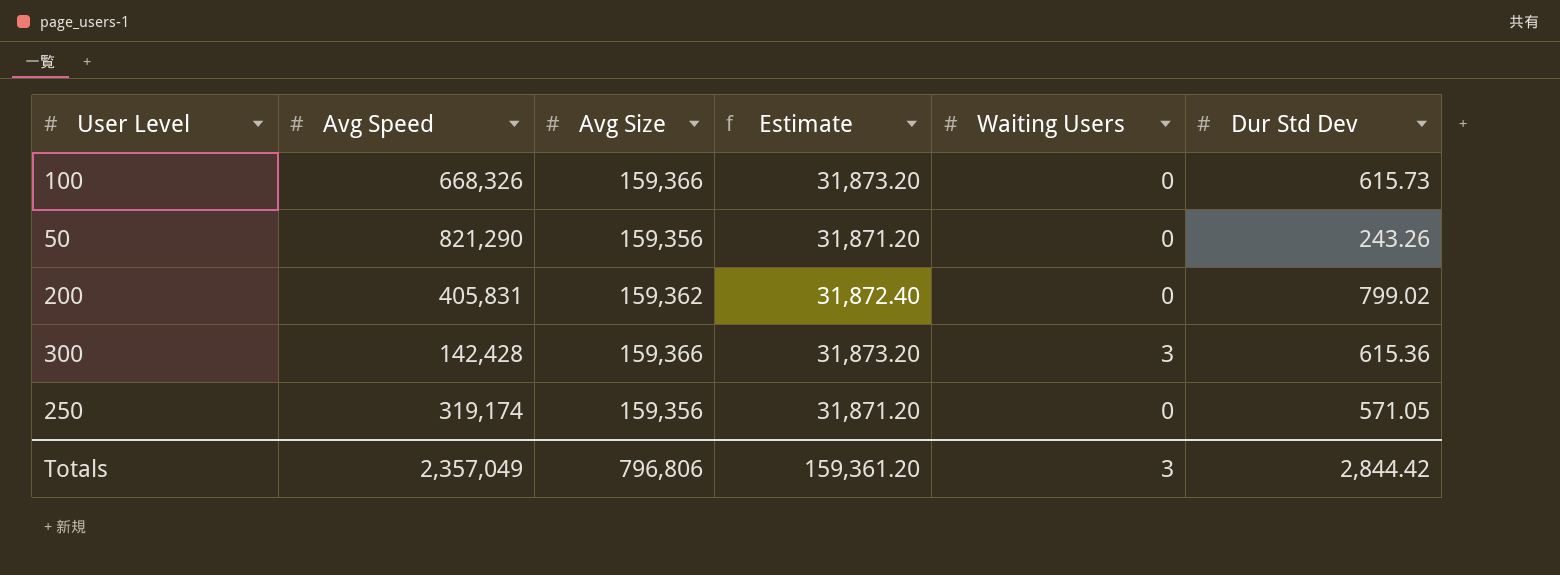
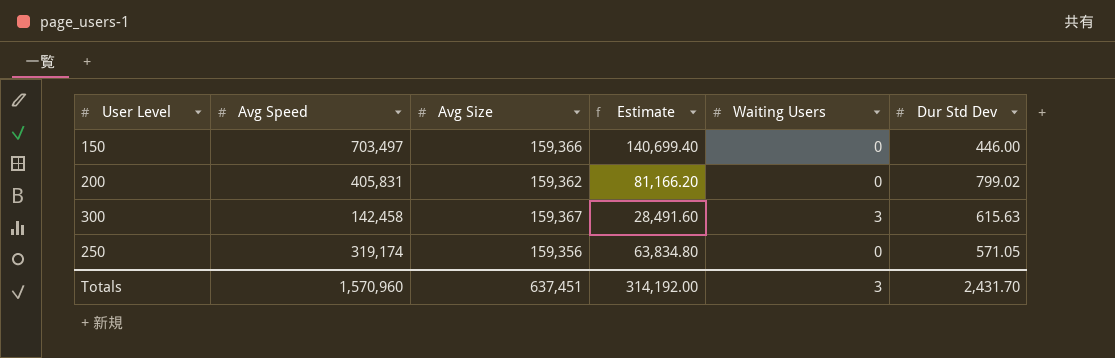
column Estimate | formula: [Avg Size] * 0.2 -> [Avg Speed] * 0.2
row 100: 668,326 | 159,366 | 31,873.20 | 0 | 615.73 -> none
row 50: 821,290 | 159,356 | 31,871.20 | 0 | 243.26 -> none
row 150: none -> 703,497 | 159,366 | 140,699.40 | 0 | 446.00
300 | Avg Speed: 142,428 -> 142,458
300 | Avg Size: 159,366 -> 159,367
300 | Dur Std Dev: 615.36 -> 615.63
Totals | Avg Speed: 2,357,049 -> 1,570,960
Totals | Avg Size: 796,806 -> 637,451
Totals | Estimate: 159,361.20 -> 314,192.00
Totals | Dur Std Dev: 2,844.42 -> 2,431.70

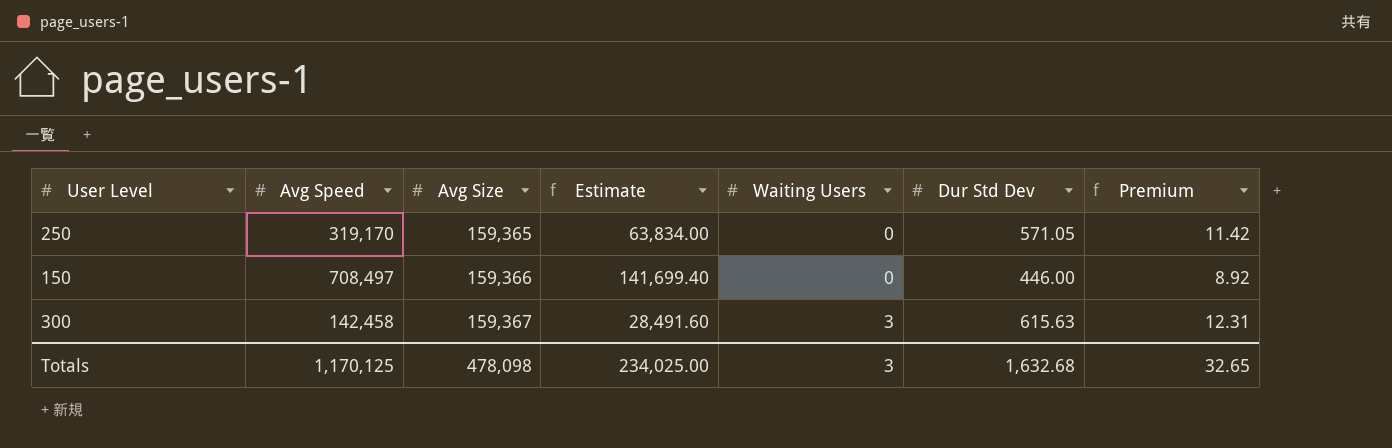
row order: none -> Avg Size ascending
column Premium | formula: none -> [Dur Std Dev] * 0.02
row 200: 405,831 | 159,362 | 81,166.20 | 0 | 799.02 -> none
250 | Avg Speed: 319,174 -> 319,170
250 | Avg Size: 159,356 -> 159,365
250 | Estimate: 63,834.80 -> 63,834.00
150 | Avg Speed: 703,497 -> 708,497
150 | Estimate: 140,699.40 -> 141,699.40
Totals | Avg Speed: 1,570,960 -> 1,170,125
Totals | Avg Size: 637,451 -> 478,098
Totals | Estimate: 314,192.00 -> 234,025.00
Totals | Dur Std Dev: 2,431.70 -> 1,632.68

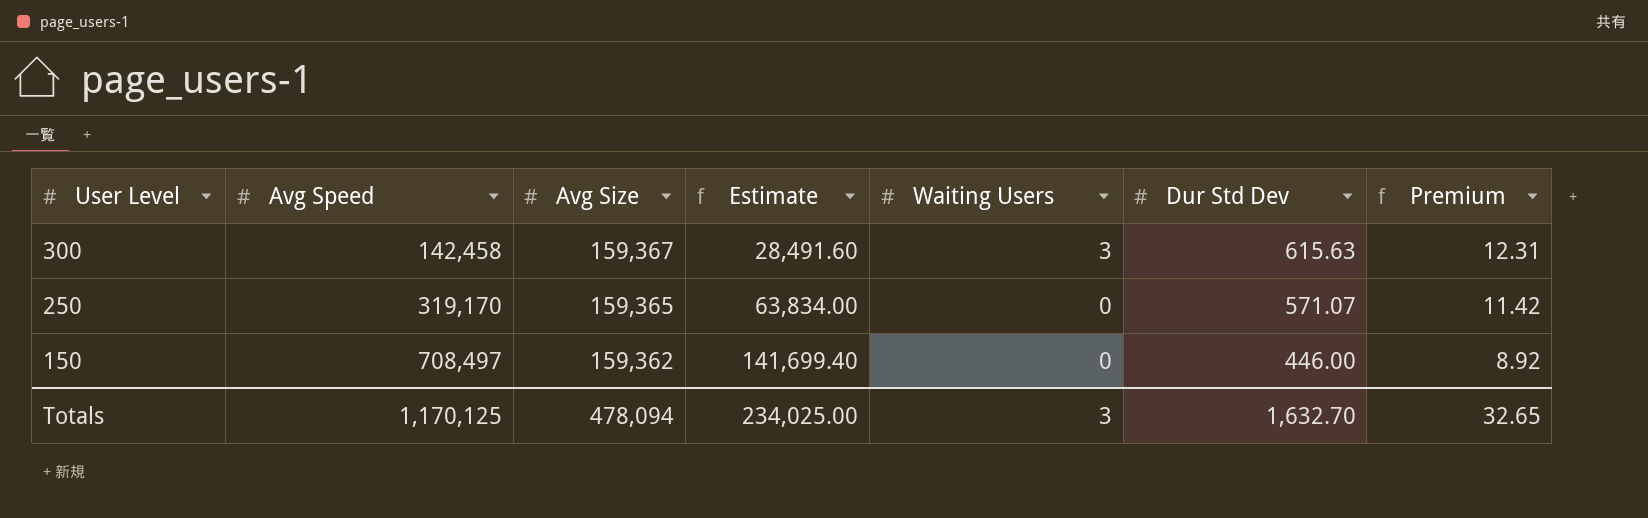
row order: Avg Size ascending -> User Level descending
250 | Dur Std Dev: 571.05 -> 571.07
150 | Avg Size: 159,366 -> 159,362
Totals | Avg Size: 478,098 -> 478,094
Totals | Dur Std Dev: 1,632.68 -> 1,632.70

